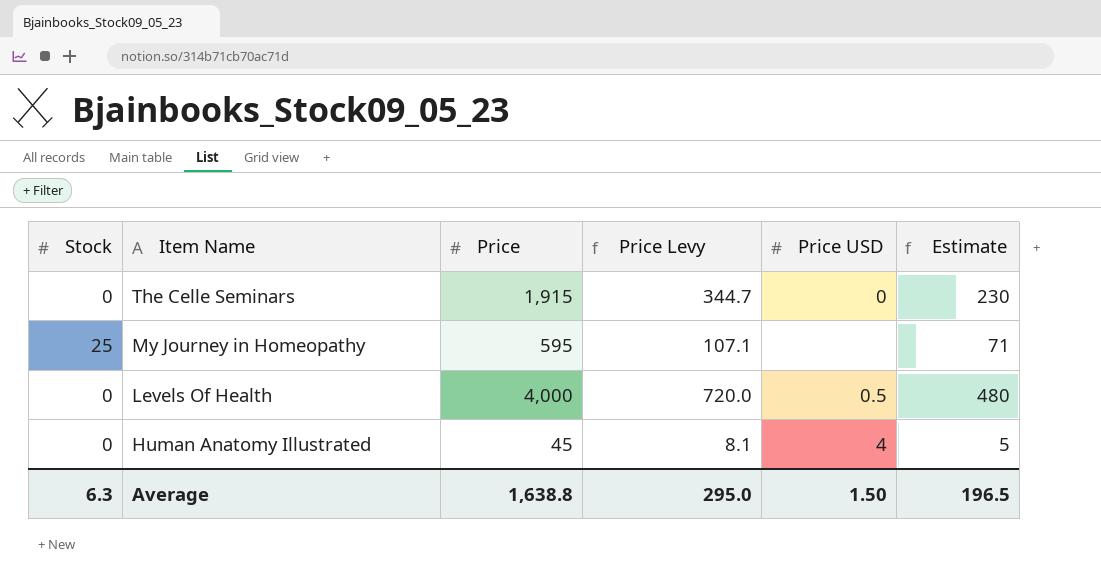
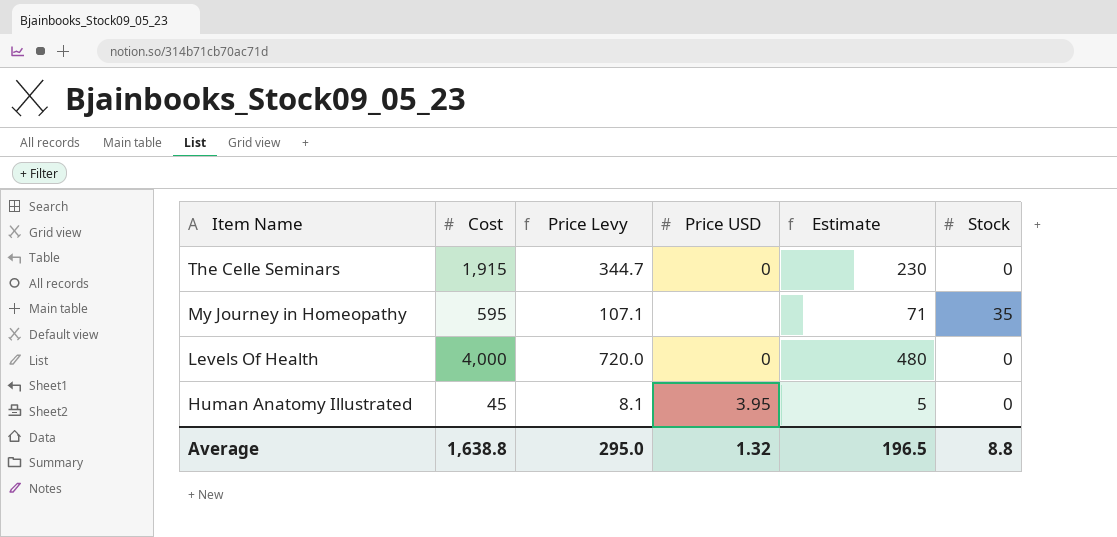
column name: Price -> Cost
column Stock | position: 1 -> 6
My Journey in Homeopathy | Stock: 25 -> 35
Levels Of Health | Price USD: 0.5 -> 0
Human Anatomy Illustrated | Price USD: 4 -> 3.95
Average | Price USD: 1.50 -> 1.32
Average | Stock: 6.3 -> 8.8

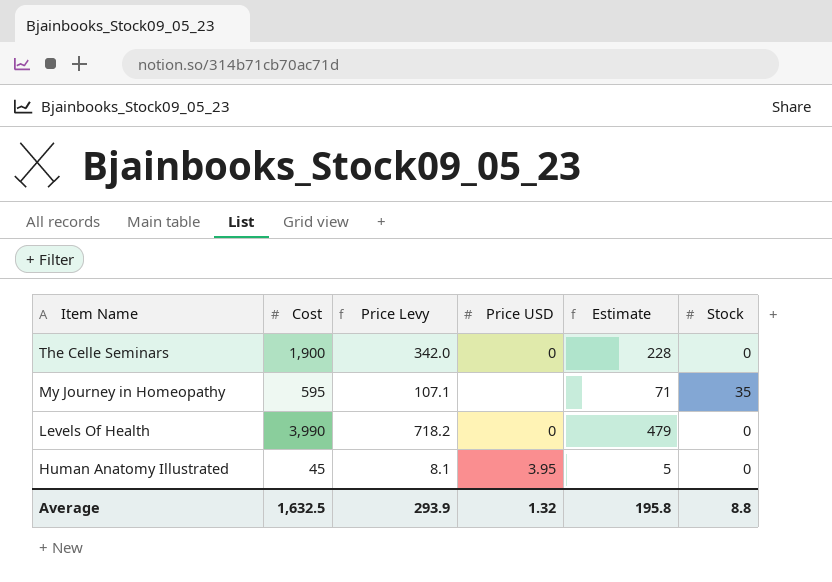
The Celle Seminars | Cost: 1,915 -> 1,900
The Celle Seminars | Price Levy: 344.7 -> 342.0
The Celle Seminars | Estimate: 230 -> 228
Levels Of Health | Cost: 4,000 -> 3,990
Levels Of Health | Price Levy: 720.0 -> 718.2
Levels Of Health | Estimate: 480 -> 479
Average | Cost: 1,638.8 -> 1,632.5
Average | Price Levy: 295.0 -> 293.9
Average | Estimate: 196.5 -> 195.8

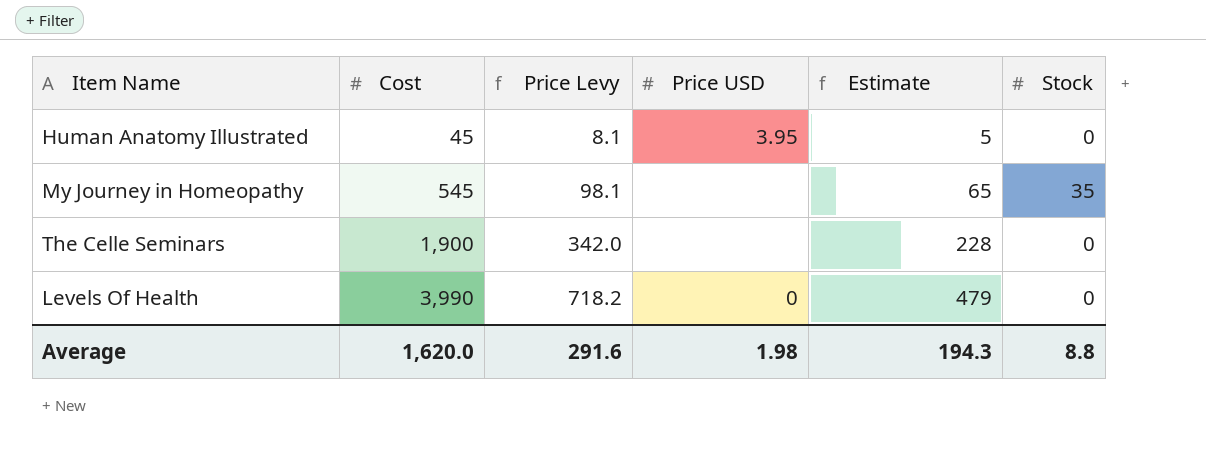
row order: Item Name descending -> Cost ascending
My Journey in Homeopathy | Cost: 595 -> 545
My Journey in Homeopathy | Price Levy: 107.1 -> 98.1
My Journey in Homeopathy | Estimate: 71 -> 65
The Celle Seminars | Price USD: 0 -> none
Average | Cost: 1,632.5 -> 1,620.0
Average | Price Levy: 293.9 -> 291.6
Average | Price USD: 1.32 -> 1.98
Average | Estimate: 195.8 -> 194.3

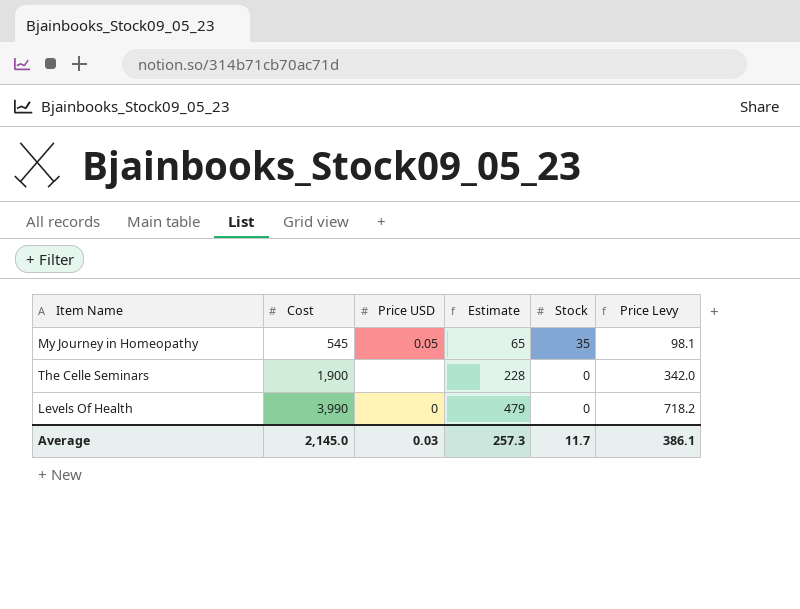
column Price Levy | position: 3 -> 6
row Human Anatomy Illustrated: 45 | 8.1 | 3.95 | 5 | 0 -> none
My Journey in Homeopathy | Price USD: none -> 0.05
Average | Cost: 1,620.0 -> 2,145.0
Average | Price USD: 1.98 -> 0.03
Average | Estimate: 194.3 -> 257.3
Average | Stock: 8.8 -> 11.7
Average | Price Levy: 291.6 -> 386.1

